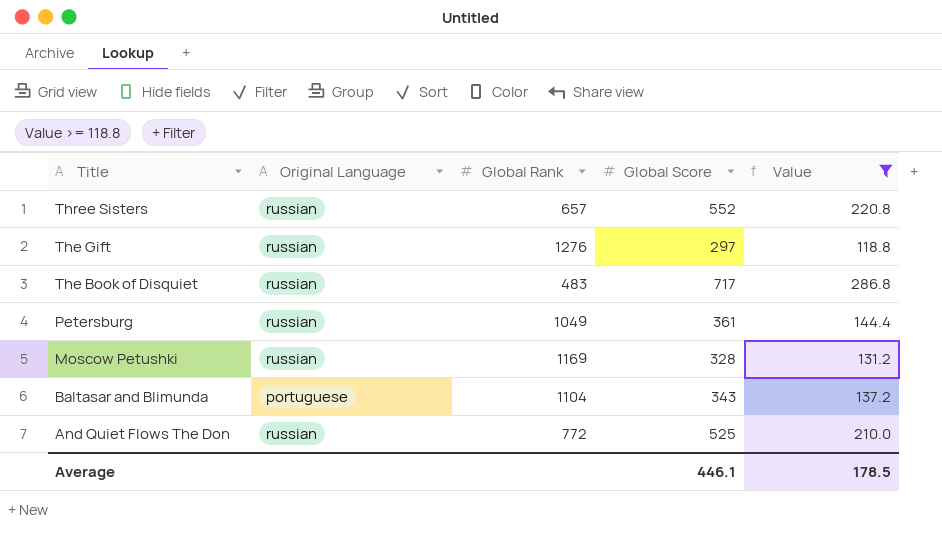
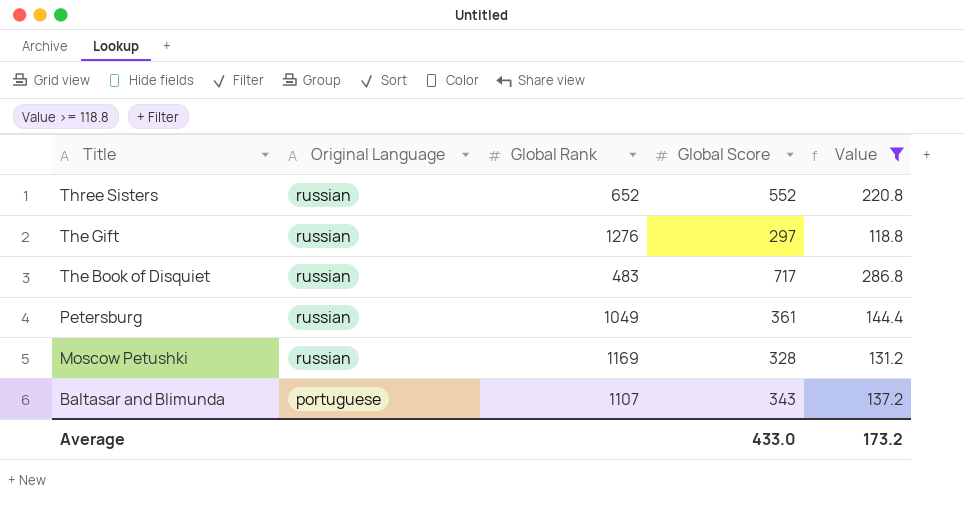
row And Quiet Flows The Don: russian | 772 | 525 | 210.0 -> none
Three Sisters | Global Rank: 657 -> 652
Baltasar and Blimunda | Global Rank: 1104 -> 1107
Average | Global Score: 446.1 -> 433.0
Average | Value: 178.5 -> 173.2

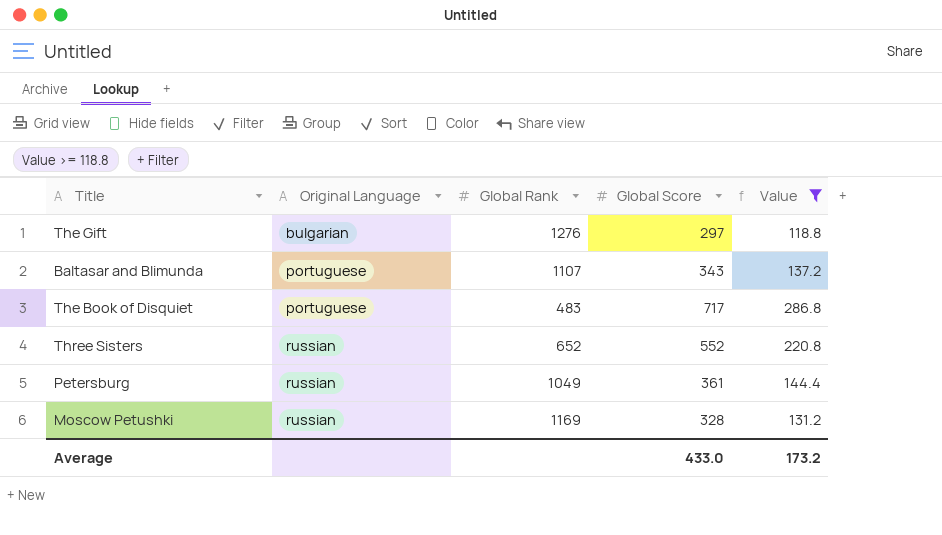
row order: Title descending -> Original Language ascending
The Gift | Original Language: russian -> bulgarian
The Book of Disquiet | Original Language: russian -> portuguese

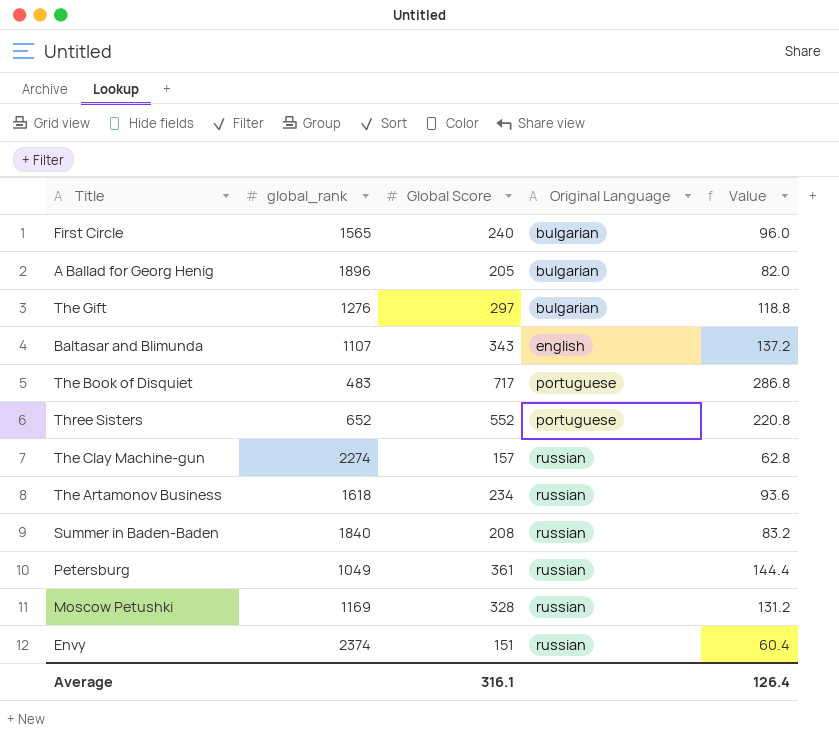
filter: Value >= 118.8 -> none
column name: Global Rank -> global_rank
column Original Language | position: 2 -> 4
Baltasar and Blimunda | Original Language: portuguese -> english
Three Sisters | Original Language: russian -> portuguese
Average | Global Score: 433.0 -> 316.1
Average | Value: 173.2 -> 126.4

